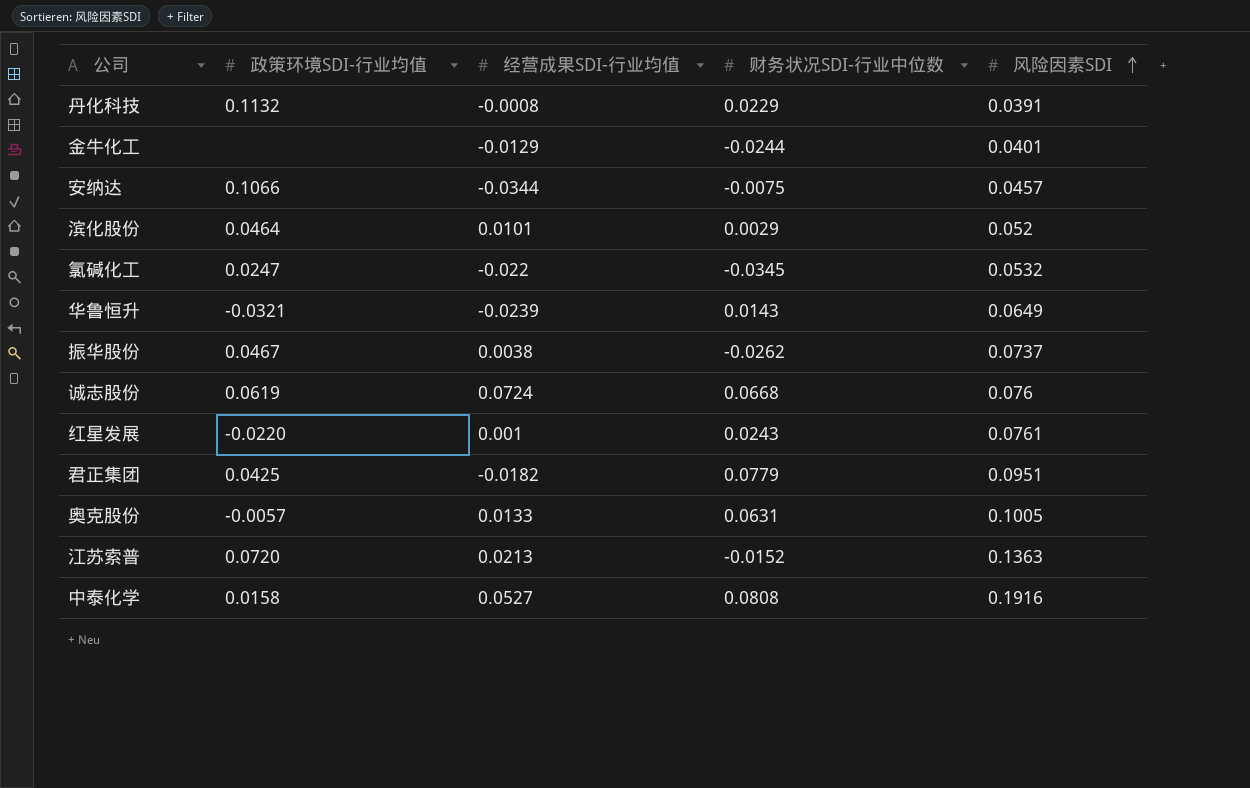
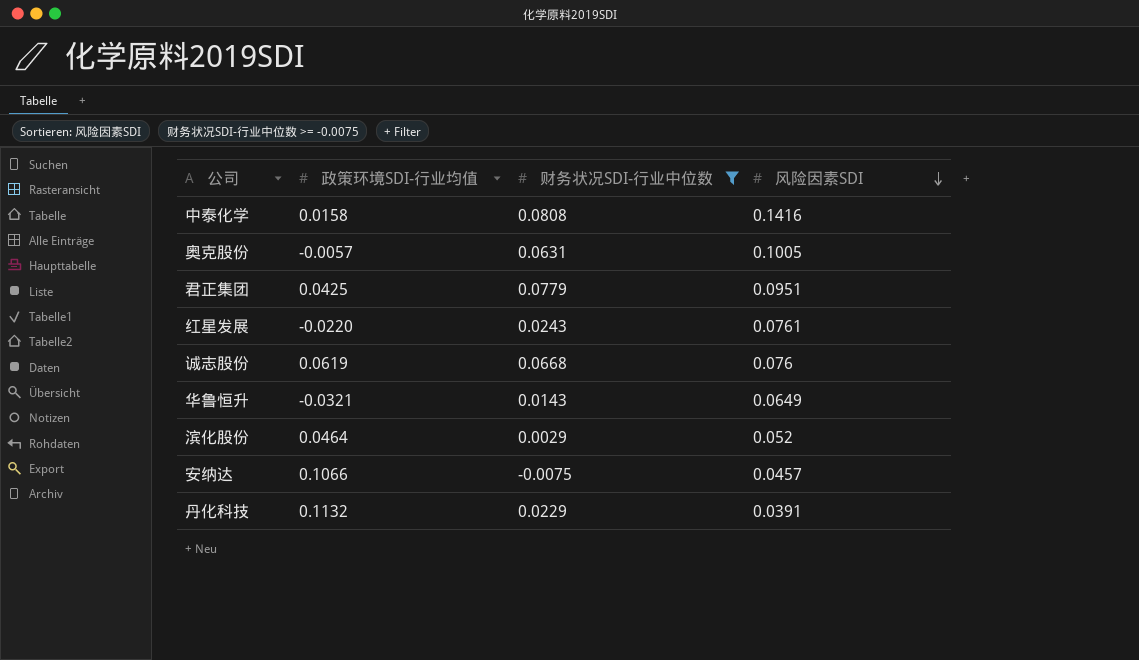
filter: none -> 财务状况SDI-行业中位数 >= -0.0075
row order: 风险因素SDI ascending -> 风险因素SDI descending
column 经营成果SDI-行业均值 | position: 3 -> none
中泰化学 | 风险因素SDI: 0.1916 -> 0.1416

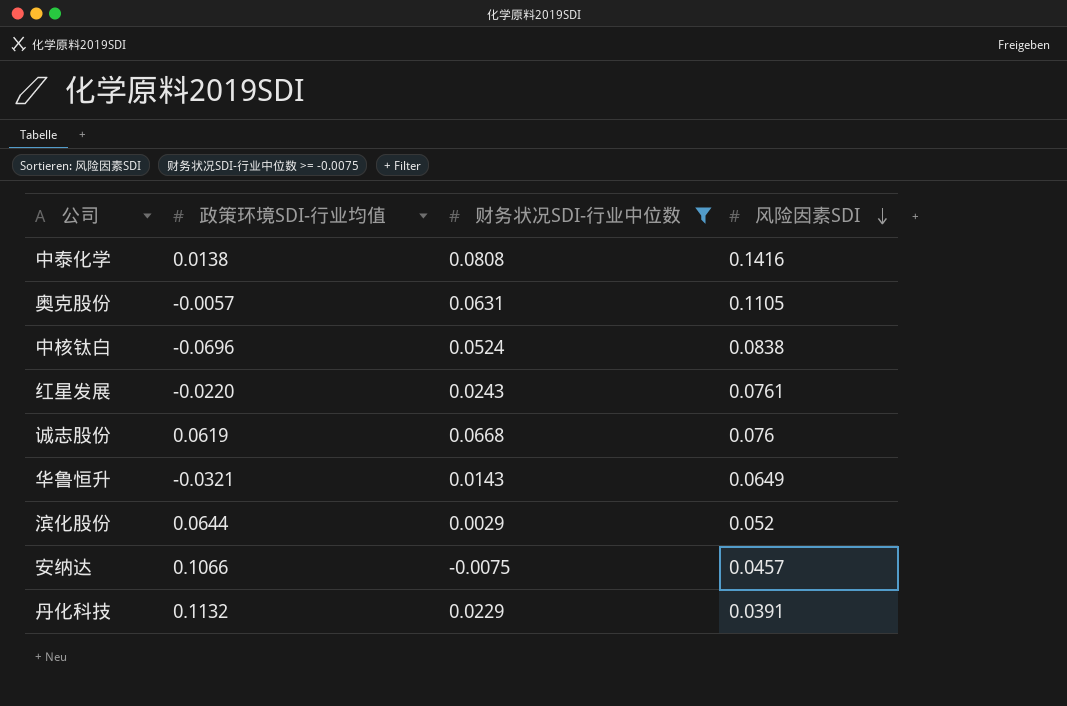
row 君正集团: 0.0425 | 0.0779 | 0.0951 -> none
中泰化学 | 政策环境SDI-行业均值: 0.0158 -> 0.0138
奥克股份 | 风险因素SDI: 0.1005 -> 0.1105
row 中核钛白: none -> -0.0696 | 0.0524 | 0.0838
滨化股份 | 政策环境SDI-行业均值: 0.0464 -> 0.0644

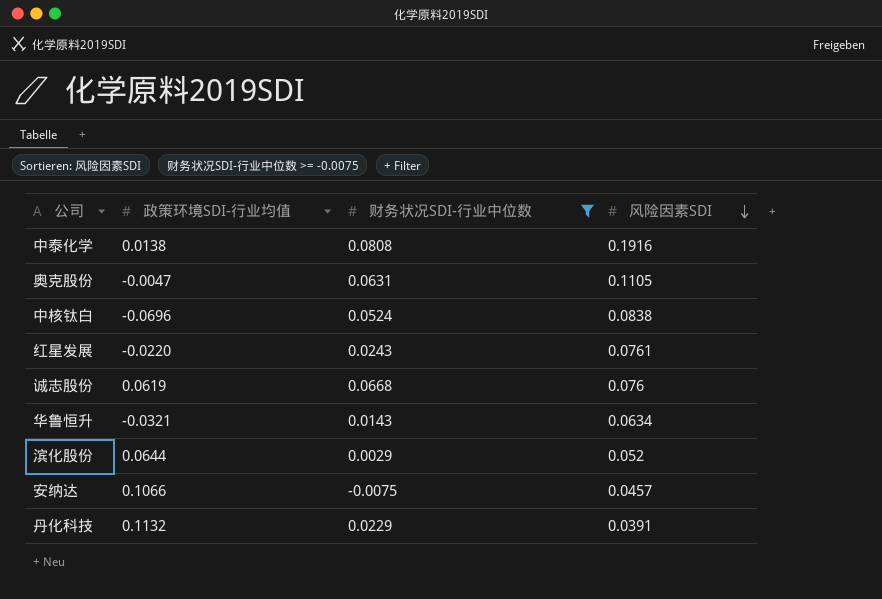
中泰化学 | 风险因素SDI: 0.1416 -> 0.1916
奥克股份 | 政策环境SDI-行业均值: -0.0057 -> -0.0047
华鲁恒升 | 风险因素SDI: 0.0649 -> 0.0634

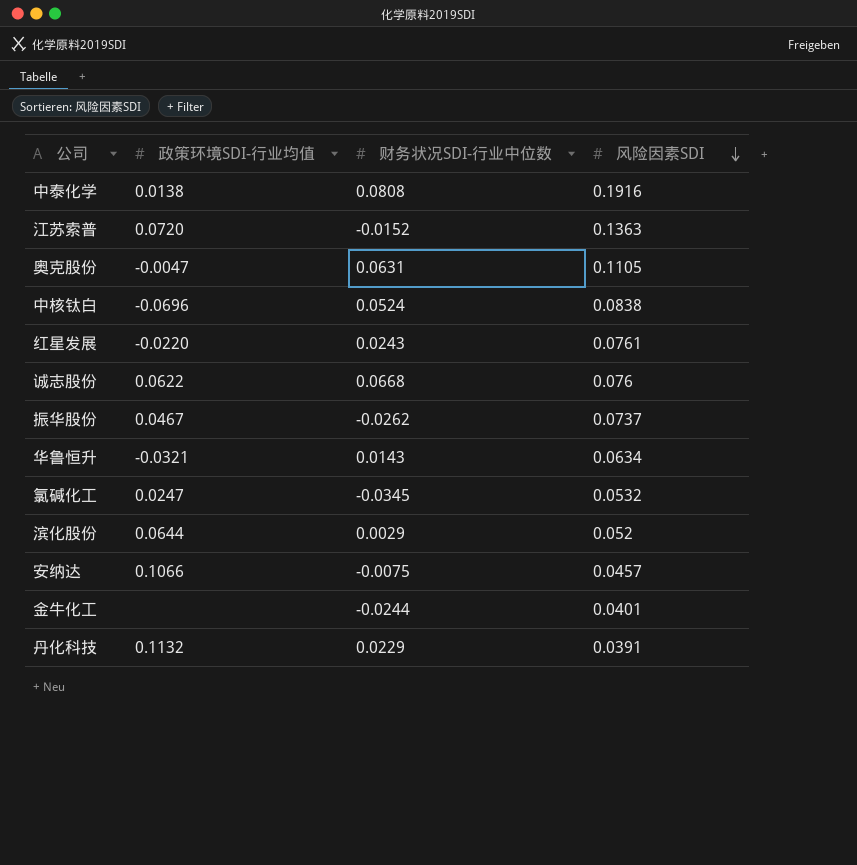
filter: 财务状况SDI-行业中位数 >= -0.0075 -> none
诚志股份 | 政策环境SDI-行业均值: 0.0619 -> 0.0622

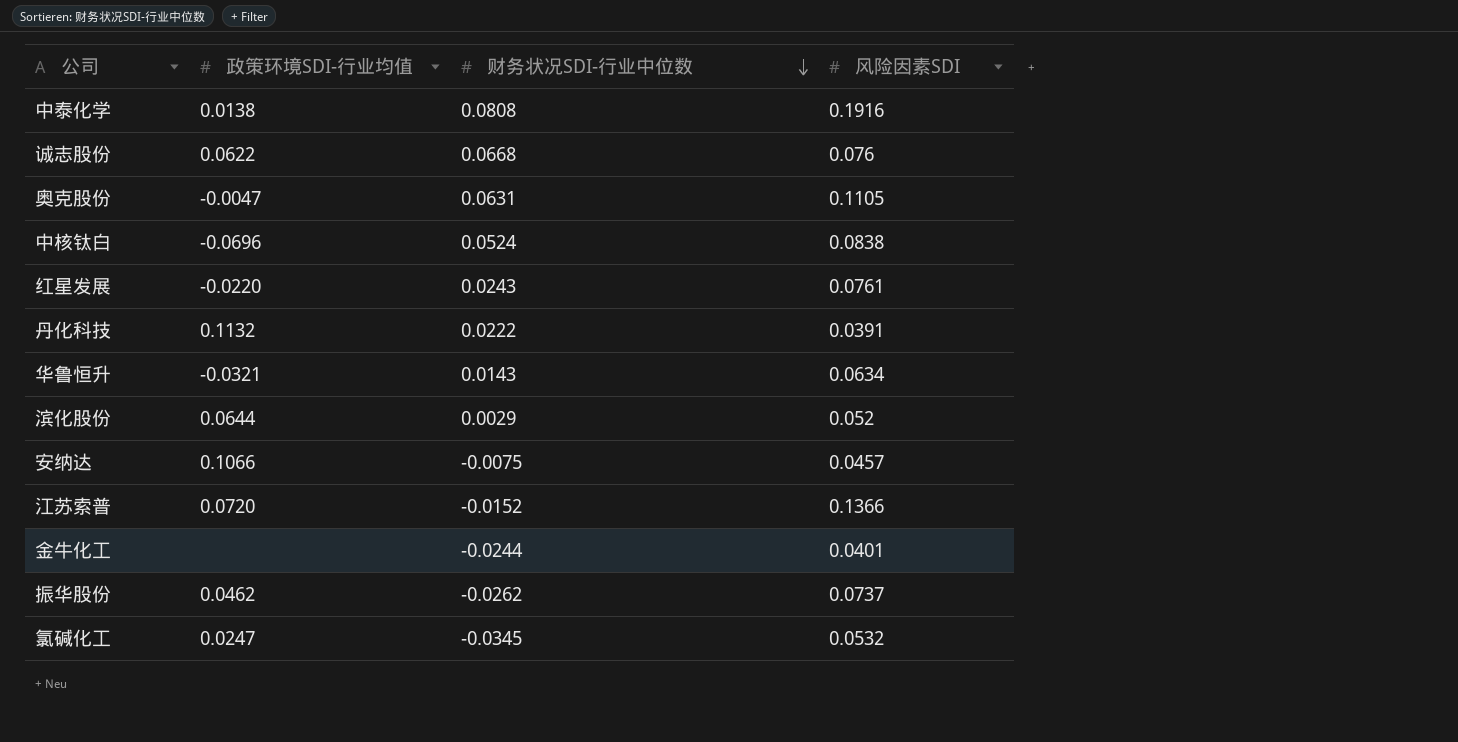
row order: 风险因素SDI descending -> 财务状况SDI-行业中位数 descending
丹化科技 | 财务状况SDI-行业中位数: 0.0229 -> 0.0222
江苏索普 | 风险因素SDI: 0.1363 -> 0.1366
振华股份 | 政策环境SDI-行业均值: 0.0467 -> 0.0462

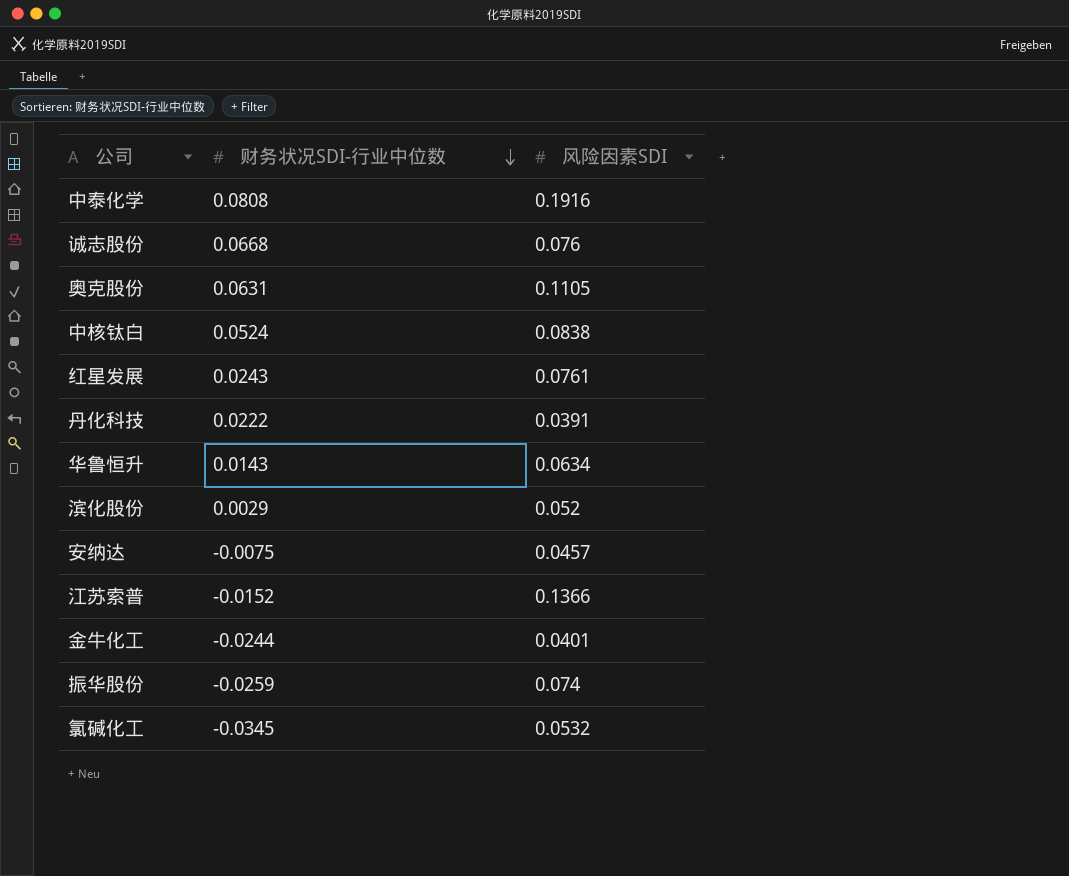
column 政策环境SDI-行业均值 | position: 2 -> none
振华股份 | 财务状况SDI-行业中位数: -0.0262 -> -0.0259
振华股份 | 风险因素SDI: 0.0737 -> 0.074

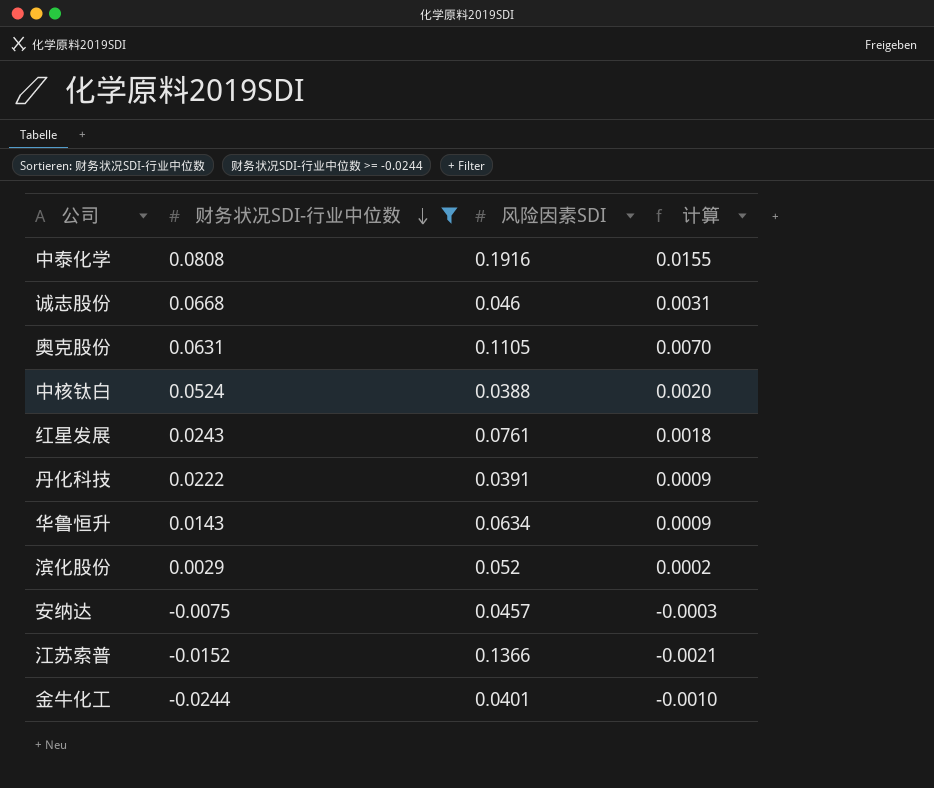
filter: none -> 财务状况SDI-行业中位数 >= -0.0244
column 计算 | formula: none -> [财务状况SDI-行业中位数] * [风险因素SDI]
诚志股份 | 风险因素SDI: 0.076 -> 0.046
中核钛白 | 风险因素SDI: 0.0838 -> 0.0388

